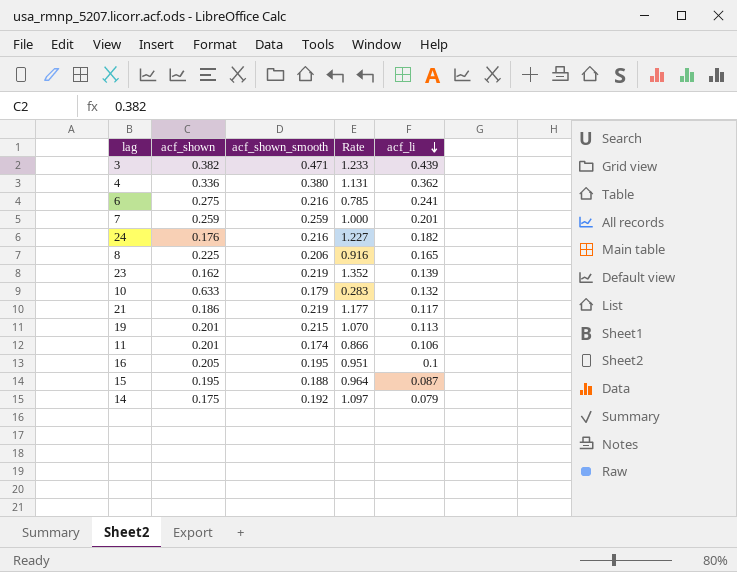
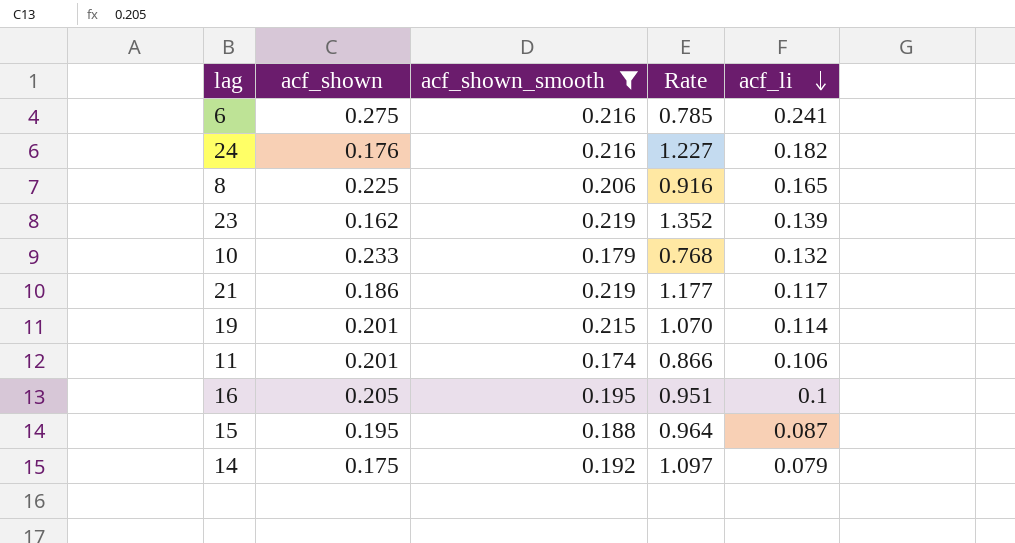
filter: none -> acf_shown_smooth <= 0.219
10 | acf_shown: 0.633 -> 0.233
10 | Rate: 0.283 -> 0.768
19 | acf_li: 0.113 -> 0.114

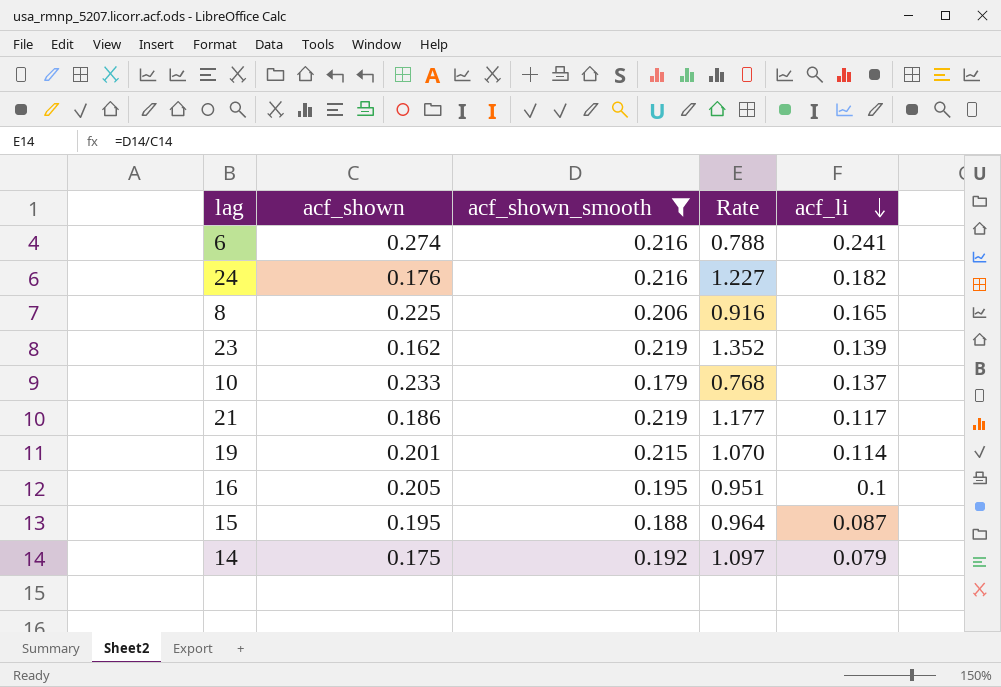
row 11: 0.201 | 0.174 | 0.866 | 0.106 -> none
6 | acf_shown: 0.275 -> 0.274
6 | Rate: 0.785 -> 0.788
10 | acf_li: 0.132 -> 0.137

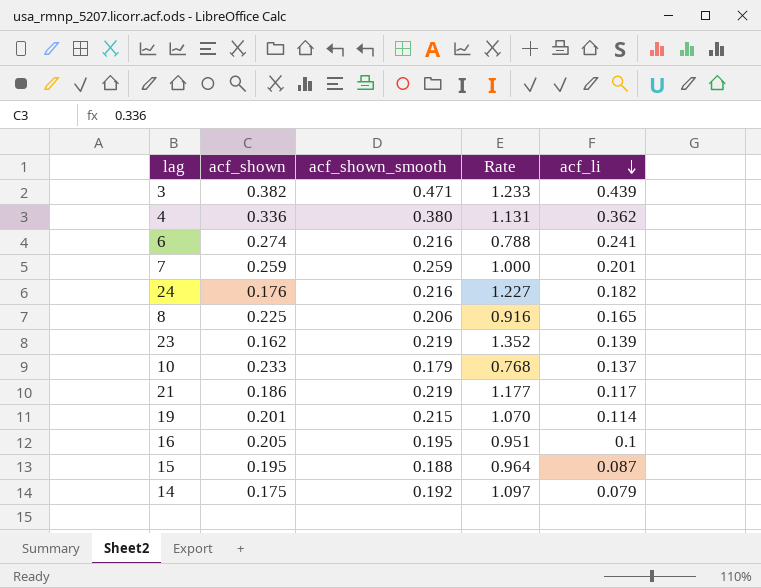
filter: acf_shown_smooth <= 0.219 -> none

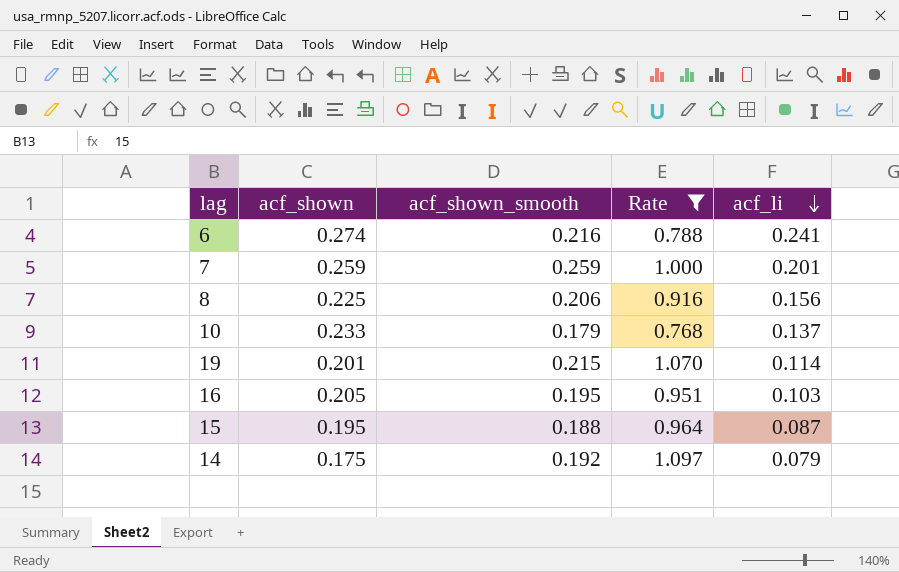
filter: none -> Rate <= 1.097
8 | acf_li: 0.165 -> 0.156
16 | acf_li: 0.1 -> 0.103

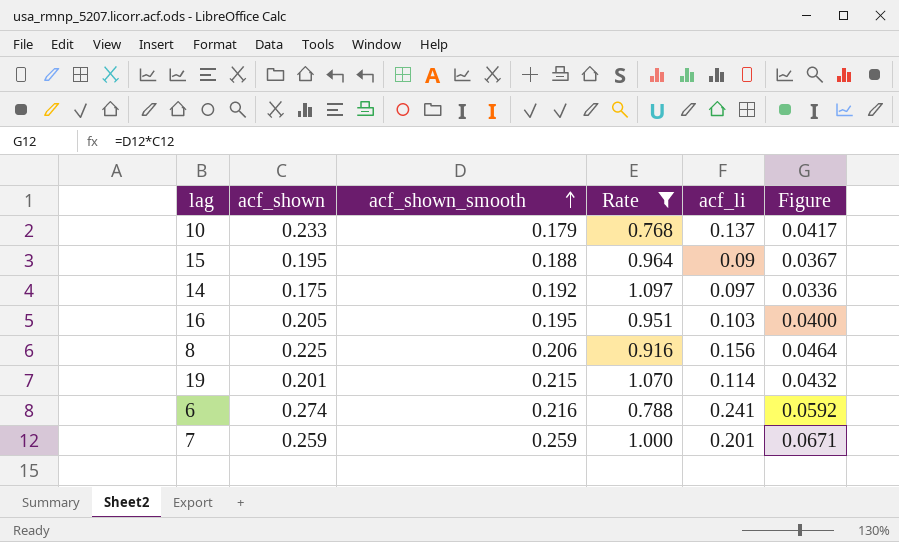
row order: acf_li descending -> acf_shown_smooth ascending
column Figure | formula: none -> [acf_shown] * [acf_shown_smooth]
15 | acf_li: 0.087 -> 0.09
14 | acf_li: 0.079 -> 0.097

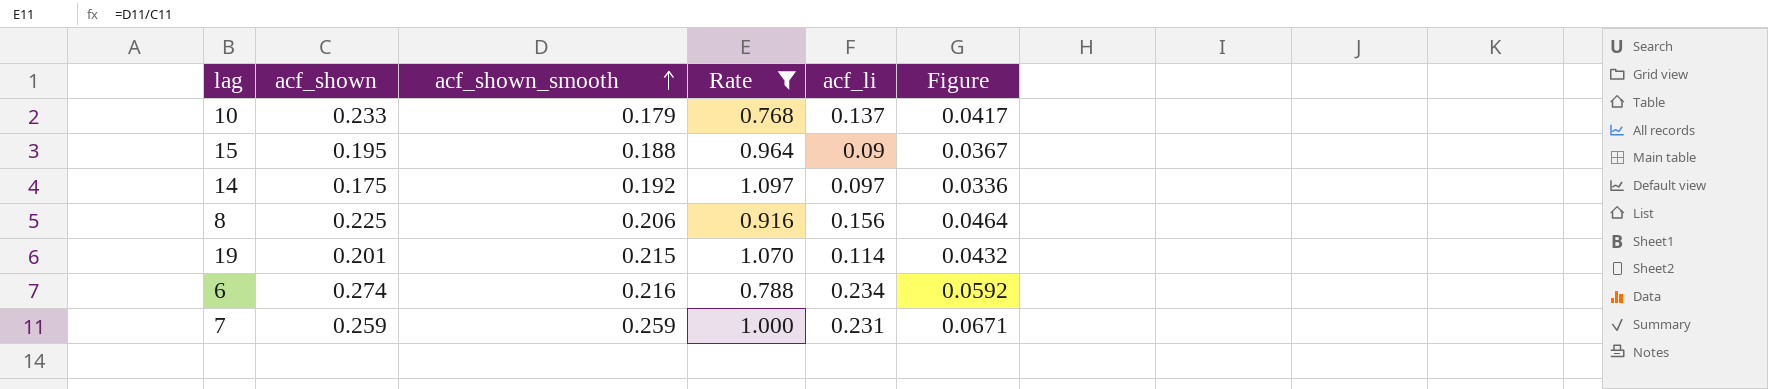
row 16: 0.205 | 0.195 | 0.951 | 0.103 | 0.0400 -> none
6 | acf_li: 0.241 -> 0.234
7 | acf_li: 0.201 -> 0.231

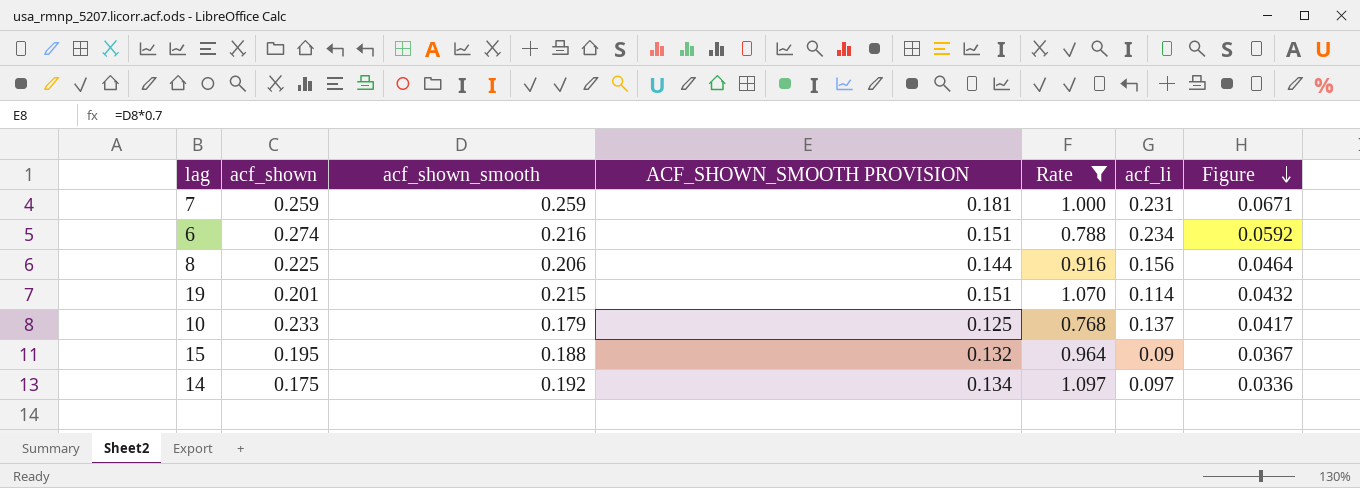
row order: acf_shown_smooth ascending -> Figure descending
column ACF_SHOWN_SMOOTH PROVISION | formula: none -> [acf_shown_smooth] * 0.7

